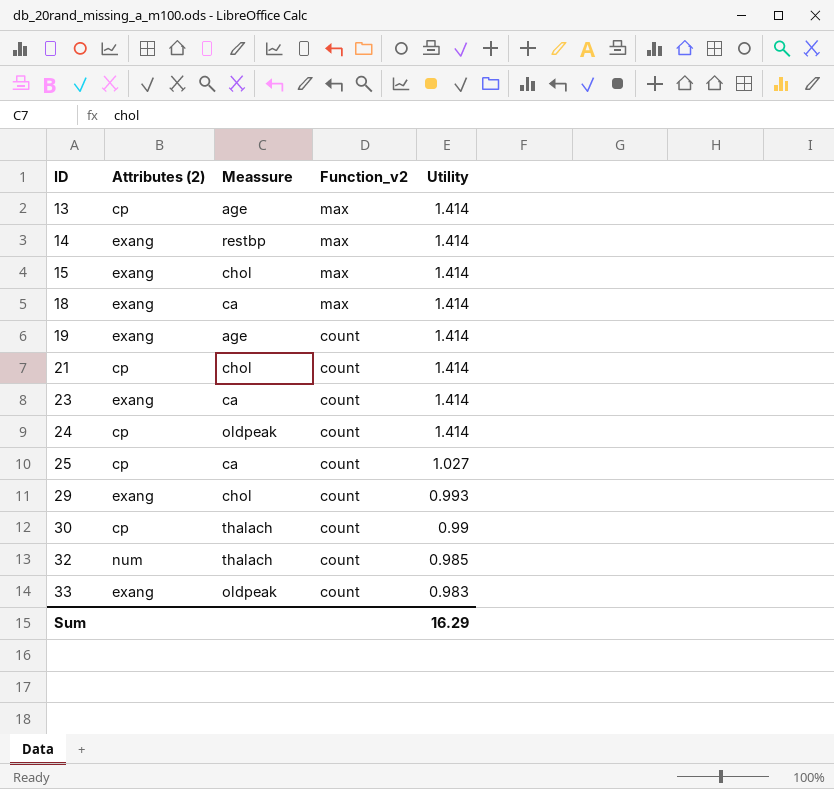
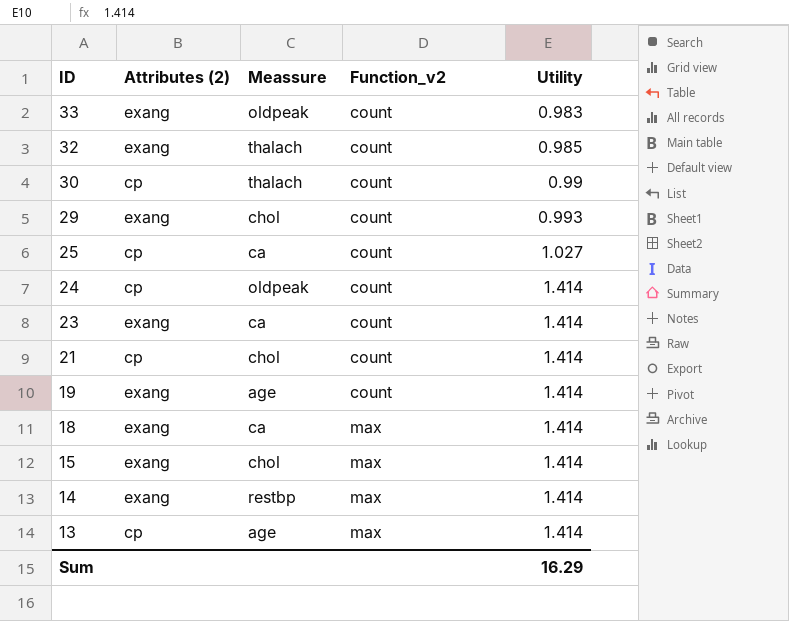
row order: ID ascending -> ID descending
32 | Attributes (2): num -> exang

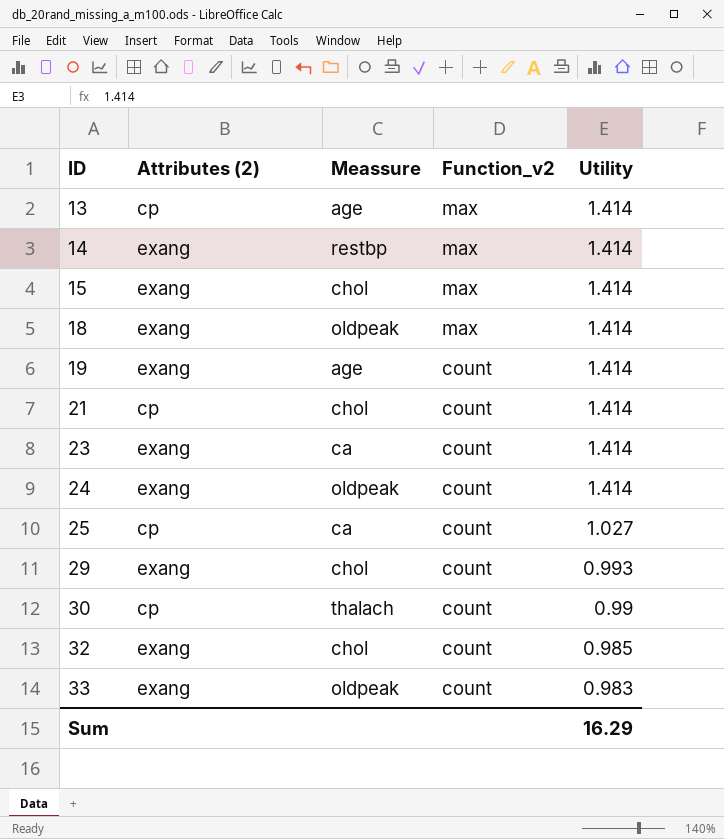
row order: ID descending -> ID ascending
18 | Meassure: ca -> oldpeak
24 | Attributes (2): cp -> exang
32 | Meassure: thalach -> chol

